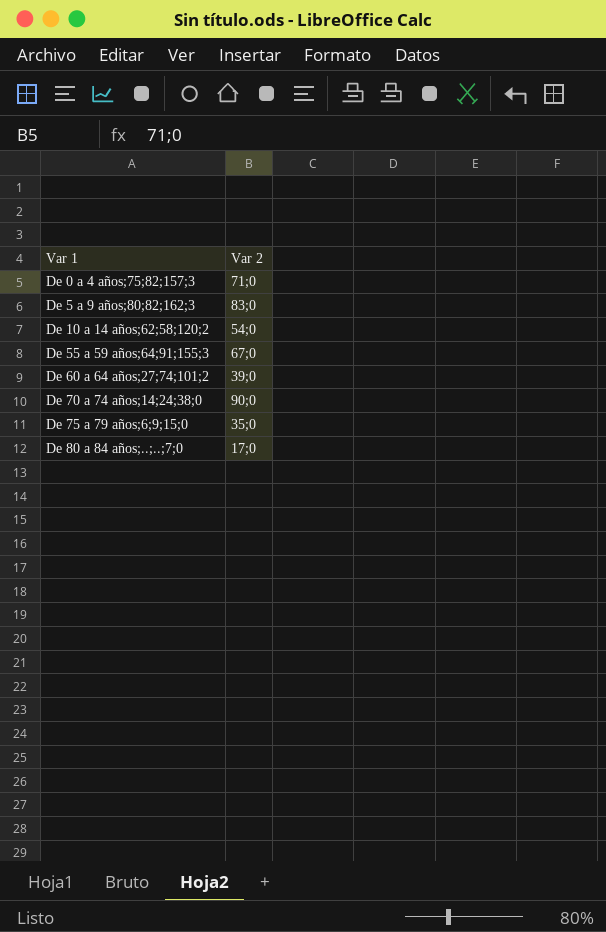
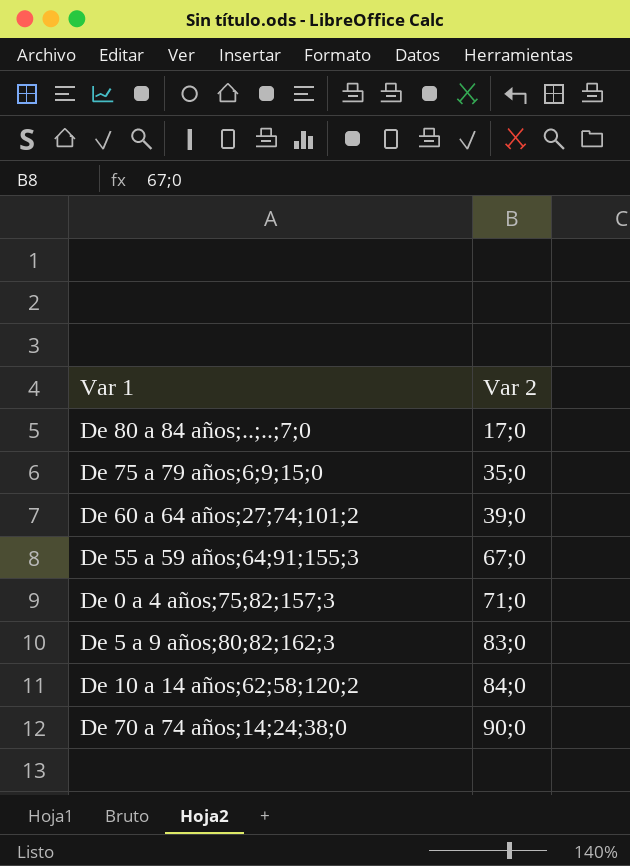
row order: Var 1 ascending -> Var 2 ascending
De 10 a 14 años;62;58;120;2 | Var 2: 54;0 -> 84;0

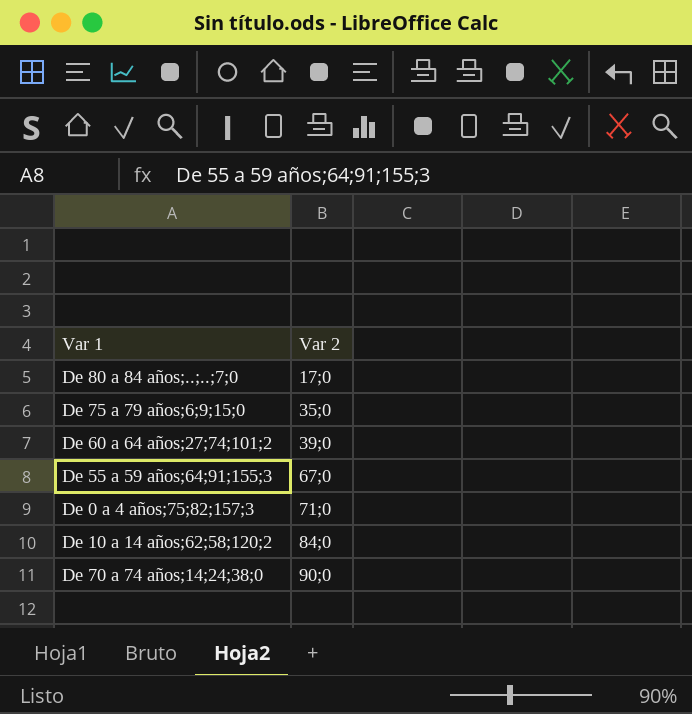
row De 5 a 9 años;80;82;162;3: 83;0 -> none

